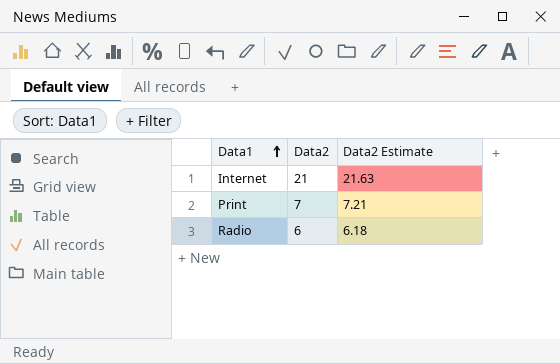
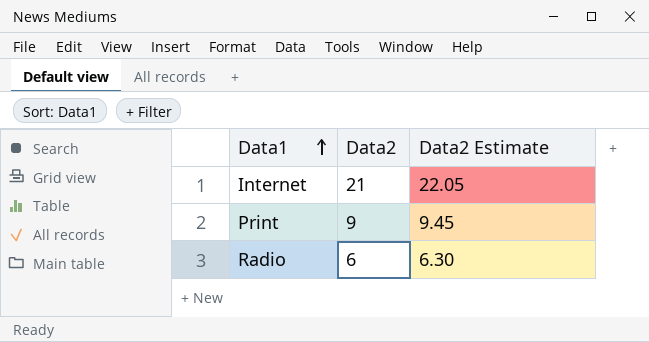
column Data2 Estimate | formula: [Data2] * 1.03 -> [Data2] * 1.05
Print | Data2: 7 -> 9

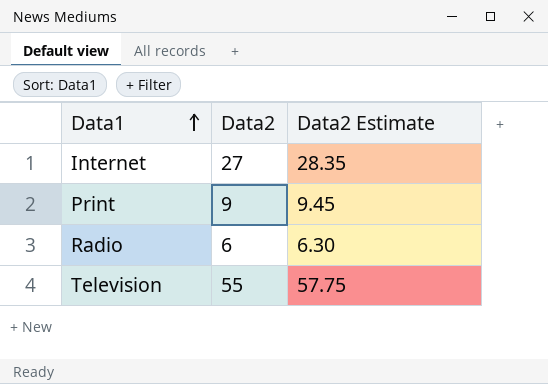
Internet | Data2: 21 -> 27
Internet | Data2 Estimate: 22.05 -> 28.35
row Television: none -> 55 | 57.75

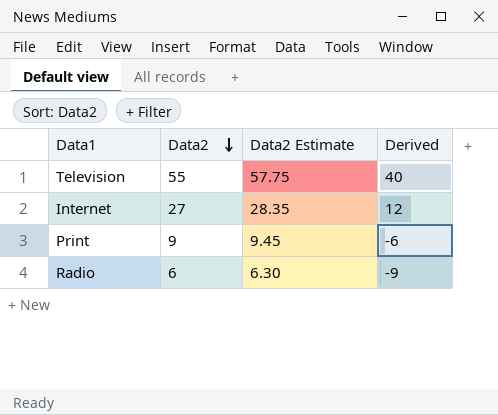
row order: Data1 ascending -> Data2 descending
column Derived | formula: none -> [Data2] - 15

